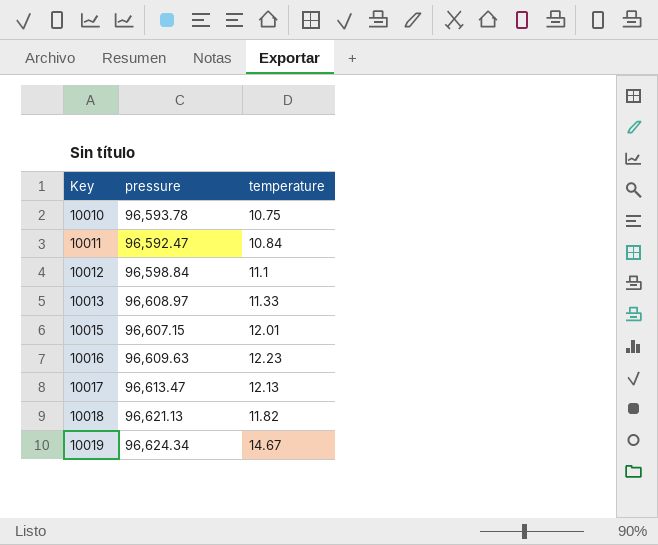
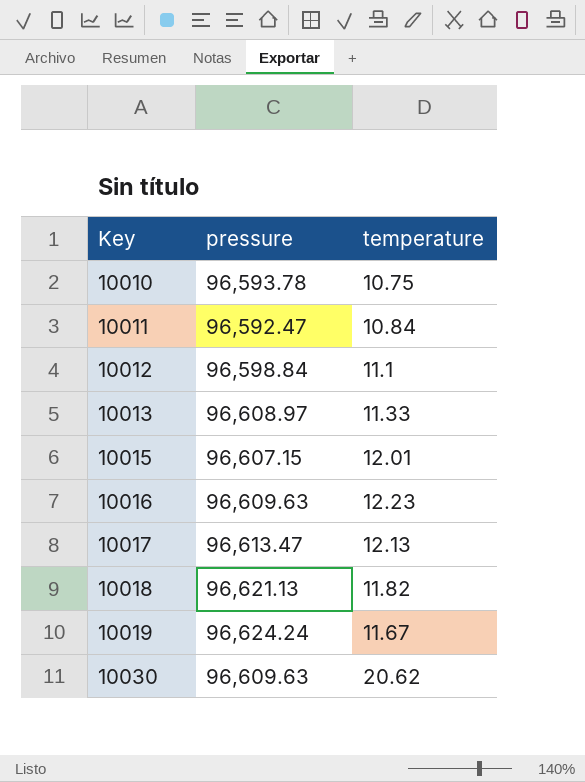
10019 | pressure: 96,624.34 -> 96,624.24
10019 | temperature: 14.67 -> 11.67
row 10030: none -> 96,609.63 | 20.62

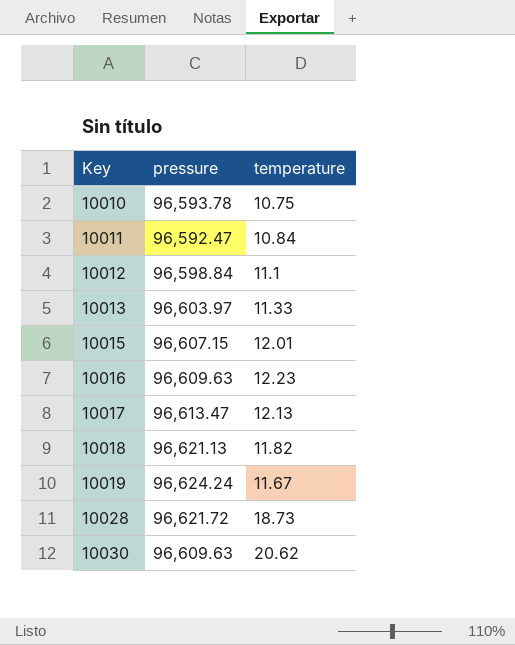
10013 | pressure: 96,608.97 -> 96,603.97
row 10028: none -> 96,621.72 | 18.73

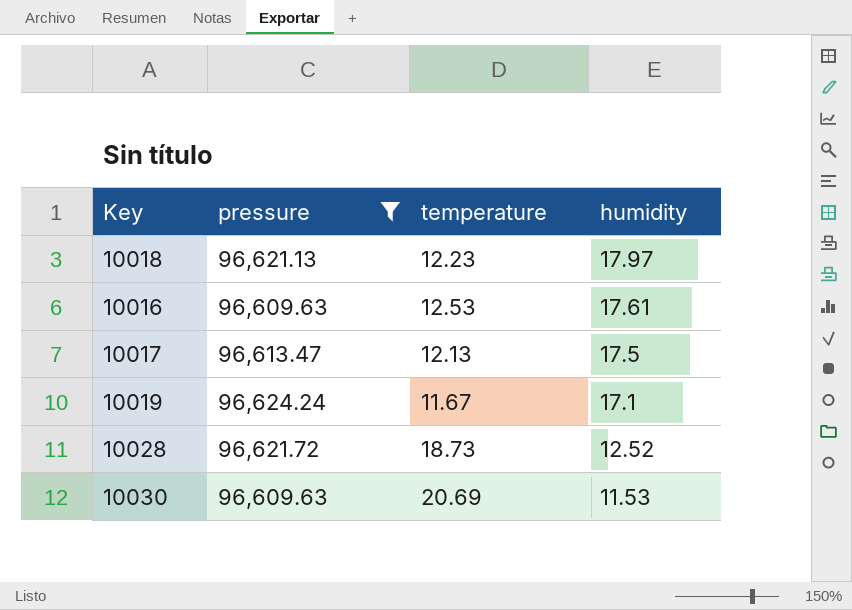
filter: none -> pressure >= 96,609.63
row order: Key ascending -> humidity descending
column humidity | position: none -> 4
10018 | temperature: 11.82 -> 12.23
10016 | temperature: 12.23 -> 12.53
10030 | temperature: 20.62 -> 20.69

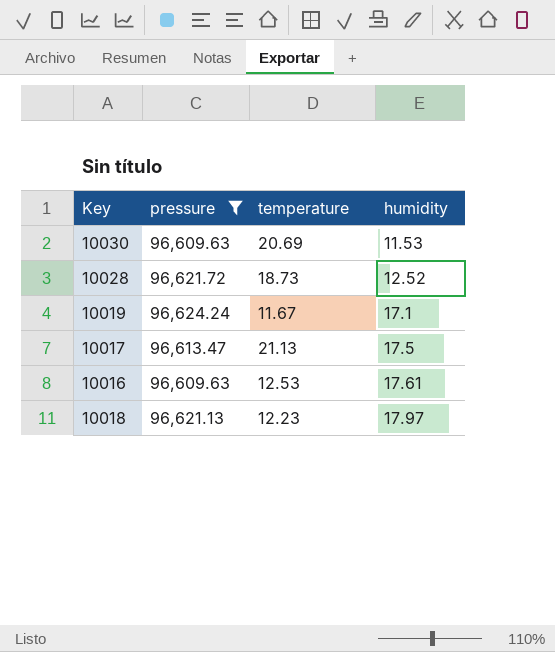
row order: humidity descending -> humidity ascending
10017 | temperature: 12.13 -> 21.13

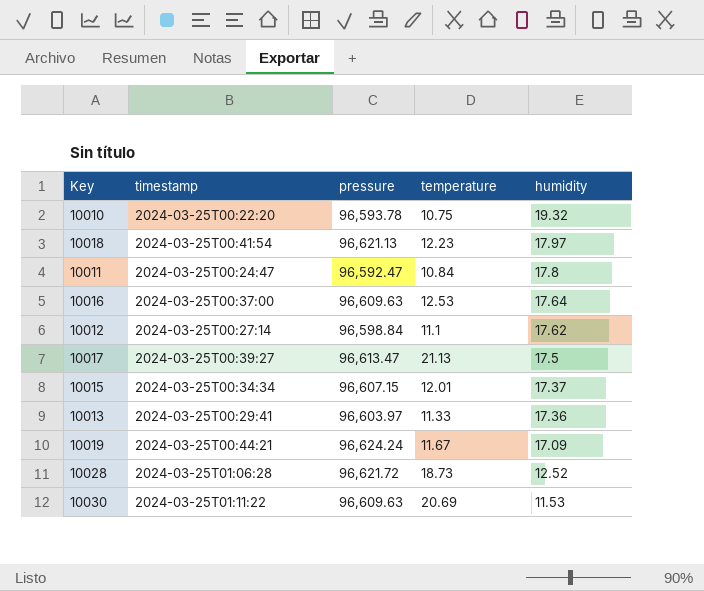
filter: pressure >= 96,609.63 -> none
row order: humidity ascending -> humidity descending
column timestamp | position: none -> 2
10016 | humidity: 17.61 -> 17.64
10019 | humidity: 17.1 -> 17.09

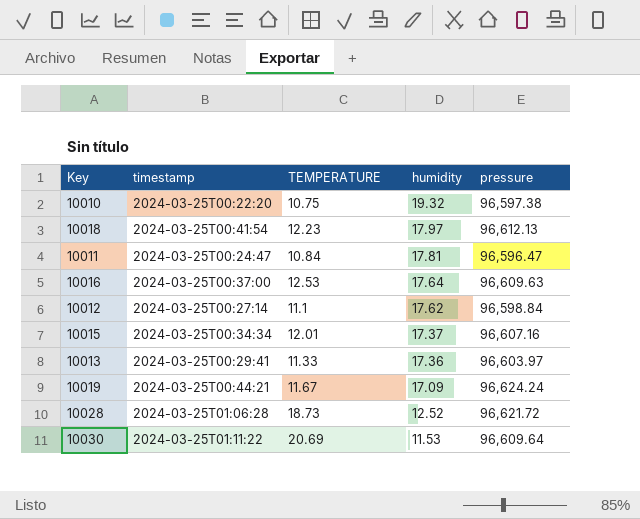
column name: temperature -> TEMPERATURE
column pressure | position: 3 -> 5
row 10017: 2024-03-25T00:39:27 | 96,613.47 | 21.13 | 17.5 -> none
10010 | pressure: 96,593.78 -> 96,597.38
10018 | pressure: 96,621.13 -> 96,612.13
10011 | humidity: 17.8 -> 17.81
10011 | pressure: 96,592.47 -> 96,596.47
10015 | pressure: 96,607.15 -> 96,607.16
10030 | pressure: 96,609.63 -> 96,609.64

